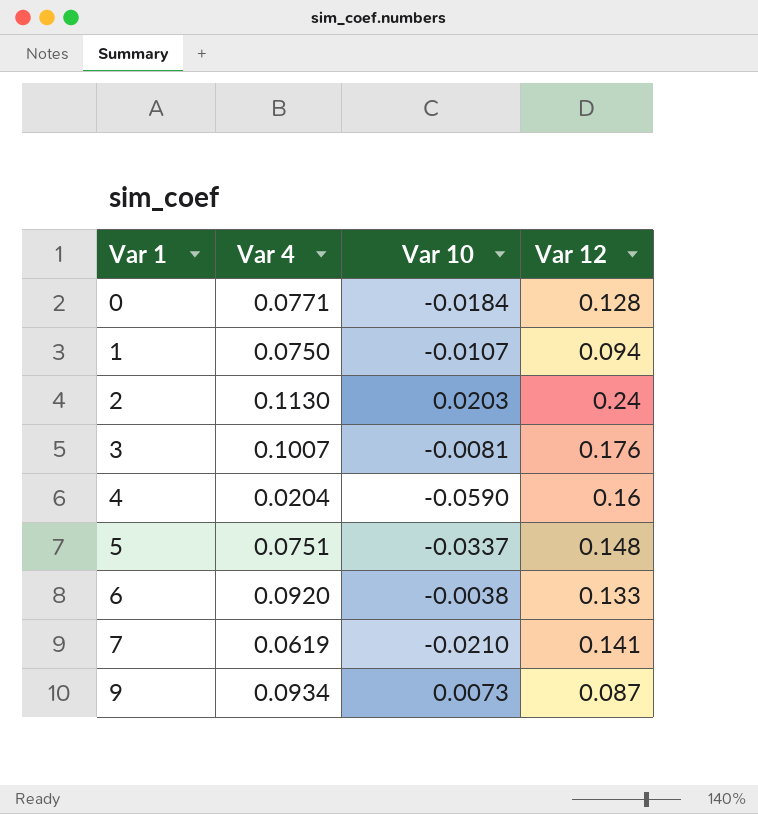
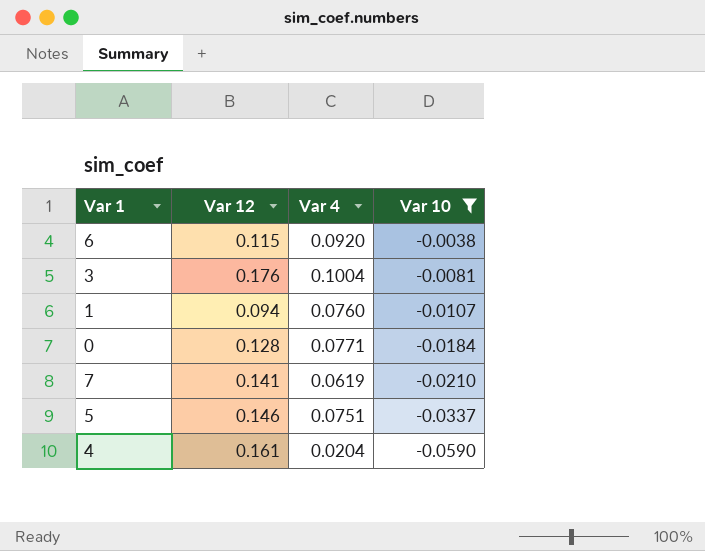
filter: none -> Var 10 <= -0.0038
row order: Var 1 ascending -> Var 10 descending
column Var 12 | position: 4 -> 2
6 | Var 12: 0.133 -> 0.115
3 | Var 4: 0.1007 -> 0.1004
1 | Var 4: 0.0750 -> 0.0760
5 | Var 12: 0.148 -> 0.146
4 | Var 12: 0.16 -> 0.161

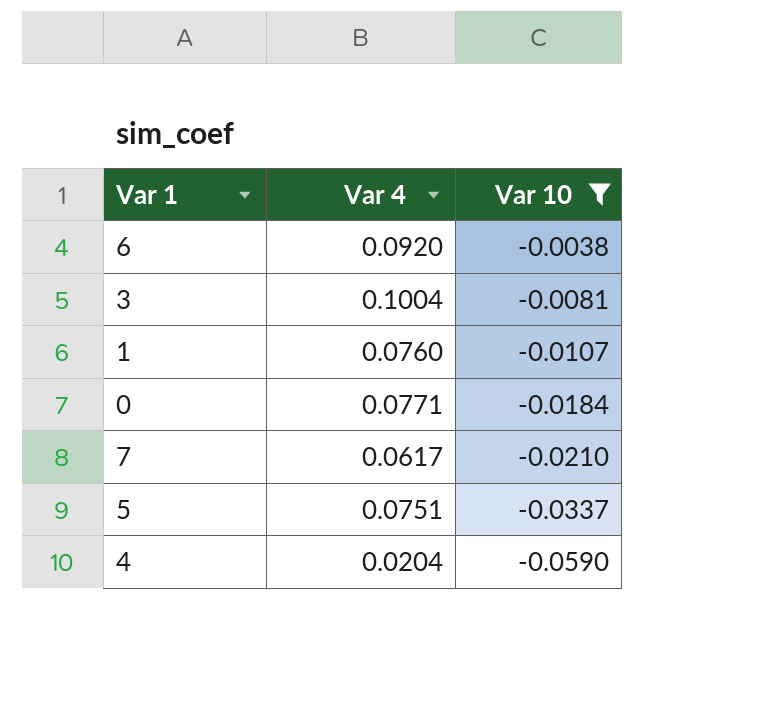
column Var 12 | position: 2 -> none
7 | Var 4: 0.0619 -> 0.0617

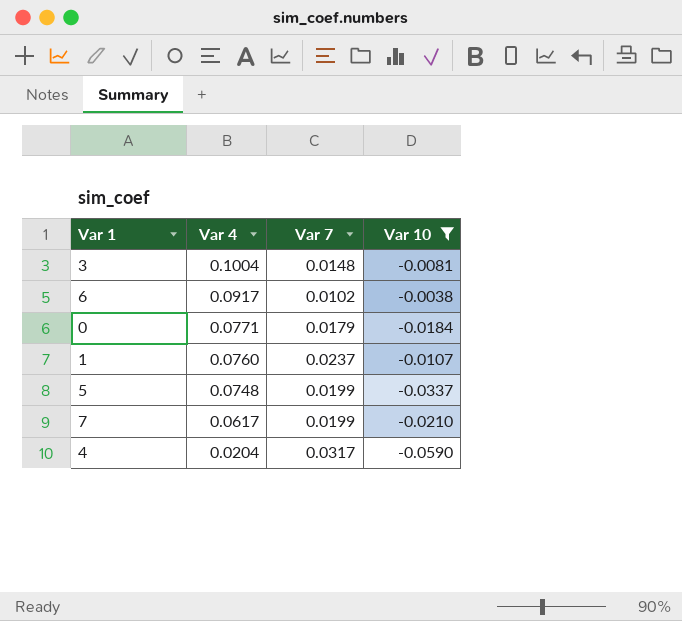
row order: Var 10 descending -> Var 4 descending
column Var 7 | position: none -> 3
6 | Var 4: 0.0920 -> 0.0917
5 | Var 4: 0.0751 -> 0.0748

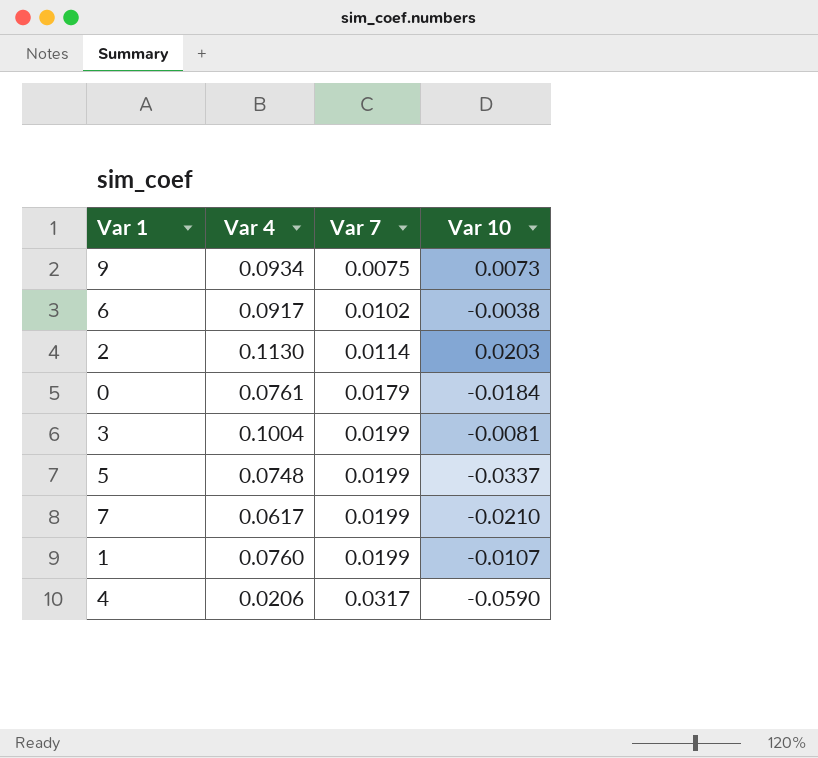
filter: Var 10 <= -0.0038 -> none
row order: Var 4 descending -> Var 7 ascending
0 | Var 4: 0.0771 -> 0.0761
3 | Var 7: 0.0148 -> 0.0199
1 | Var 7: 0.0237 -> 0.0199
4 | Var 4: 0.0204 -> 0.0206

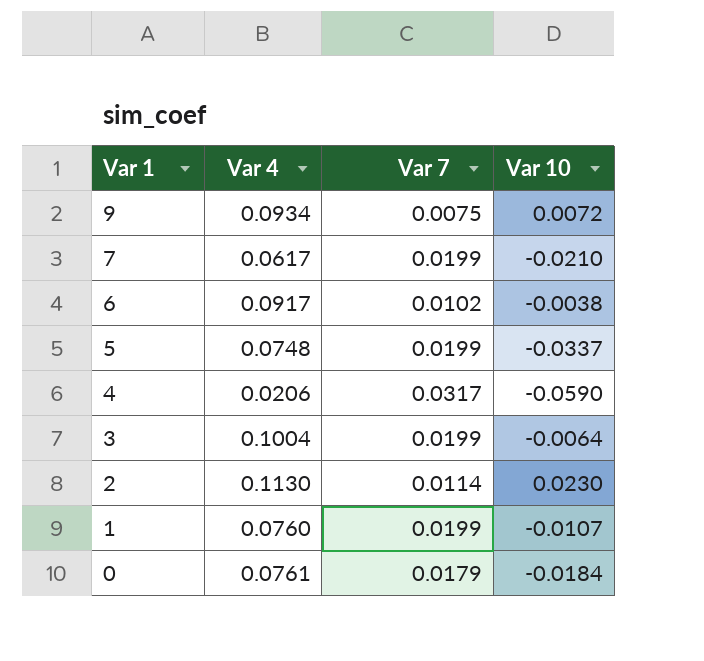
row order: Var 7 ascending -> Var 1 descending
9 | Var 10: 0.0073 -> 0.0072
3 | Var 10: -0.0081 -> -0.0064
2 | Var 10: 0.0203 -> 0.0230

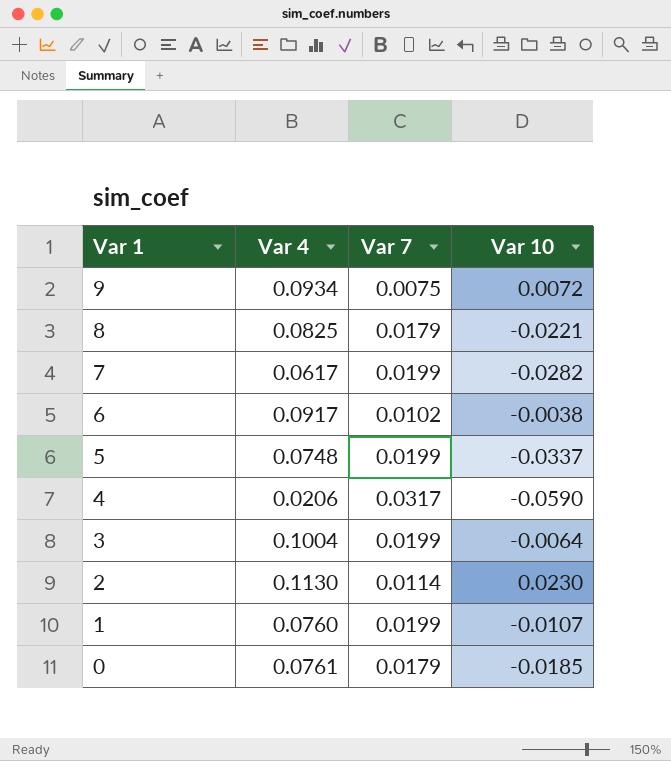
row 8: none -> 0.0825 | 0.0179 | -0.0221
7 | Var 10: -0.0210 -> -0.0282
0 | Var 10: -0.0184 -> -0.0185

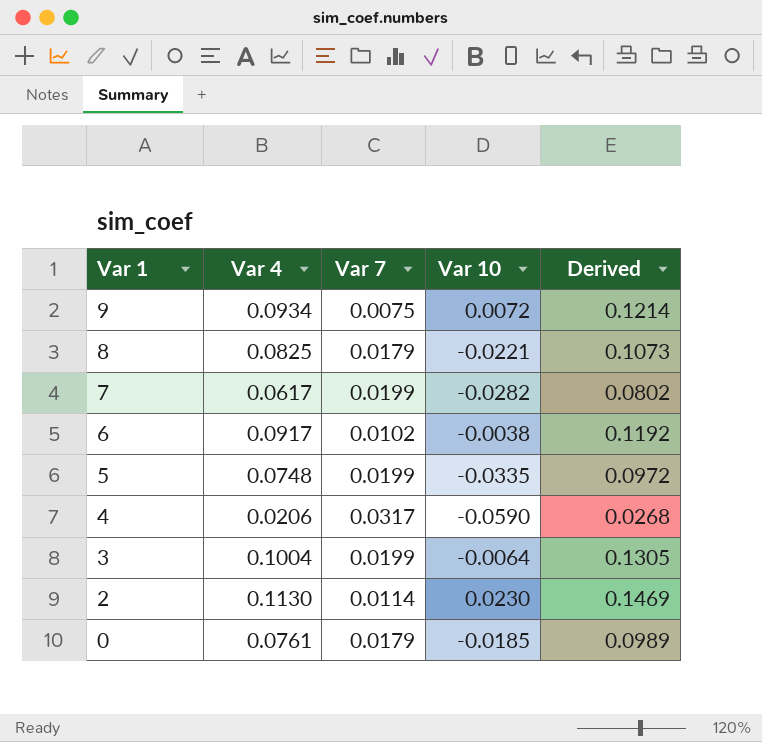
column Derived | formula: none -> [Var 4] * 1.3
row 1: 0.0760 | 0.0199 | -0.0107 -> none
5 | Var 10: -0.0337 -> -0.0335

